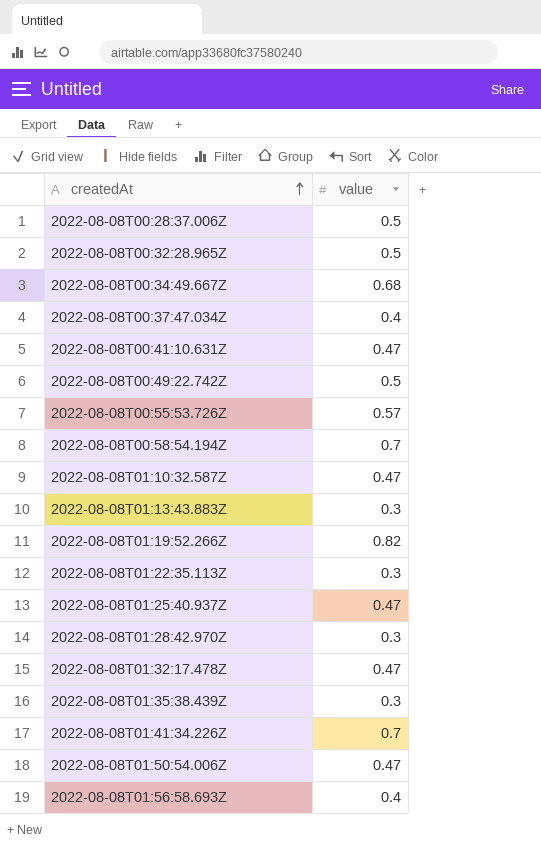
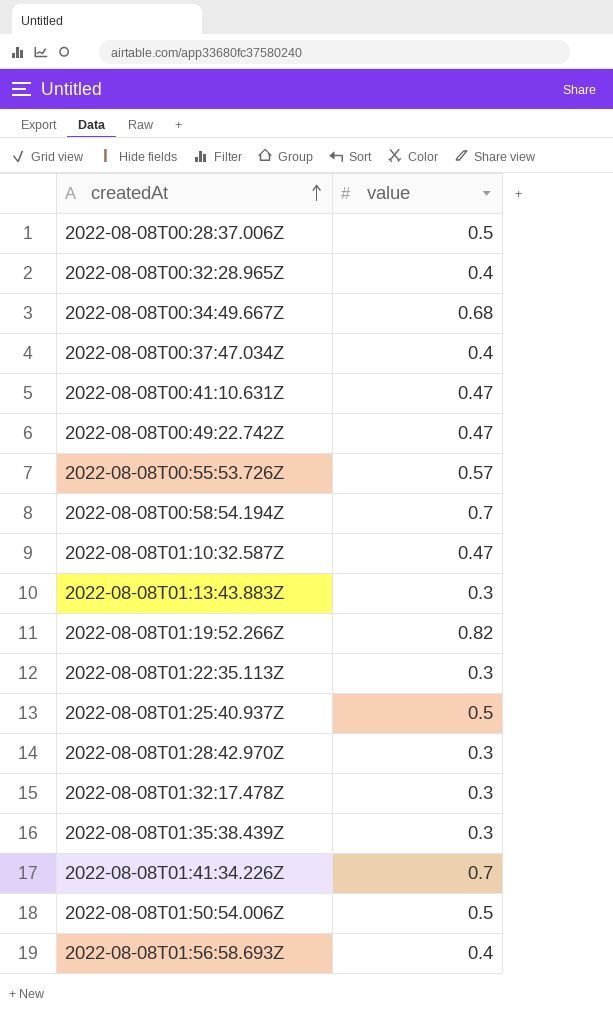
2022-08-08T00:32:28.965Z | value: 0.5 -> 0.4
2022-08-08T00:49:22.742Z | value: 0.5 -> 0.47
2022-08-08T01:25:40.937Z | value: 0.47 -> 0.5
2022-08-08T01:32:17.478Z | value: 0.47 -> 0.3
2022-08-08T01:50:54.006Z | value: 0.47 -> 0.5

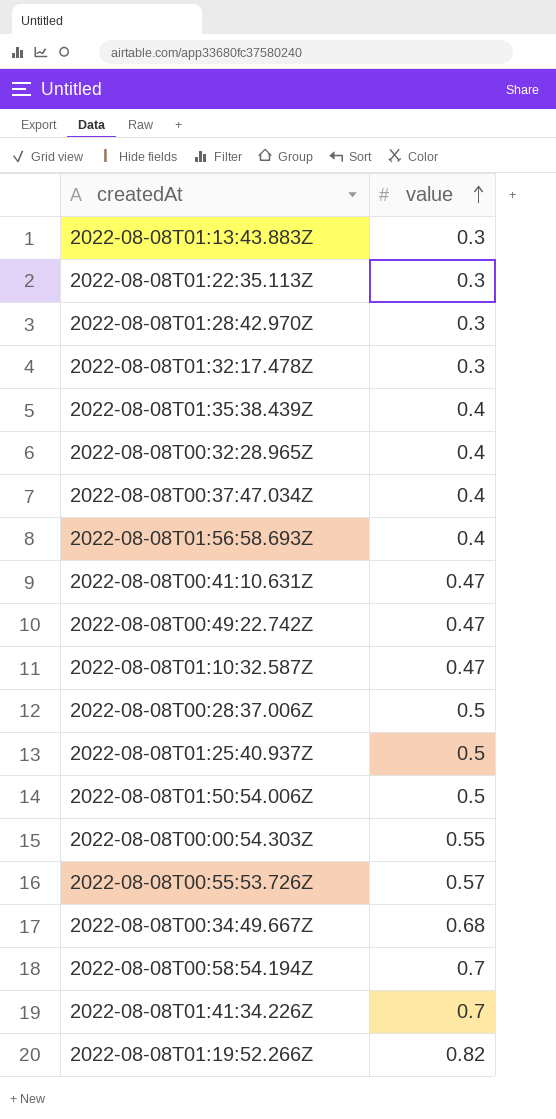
row order: createdAt ascending -> value ascending
2022-08-08T01:35:38.439Z | value: 0.3 -> 0.4
row 2022-08-08T00:00:54.303Z: none -> 0.55

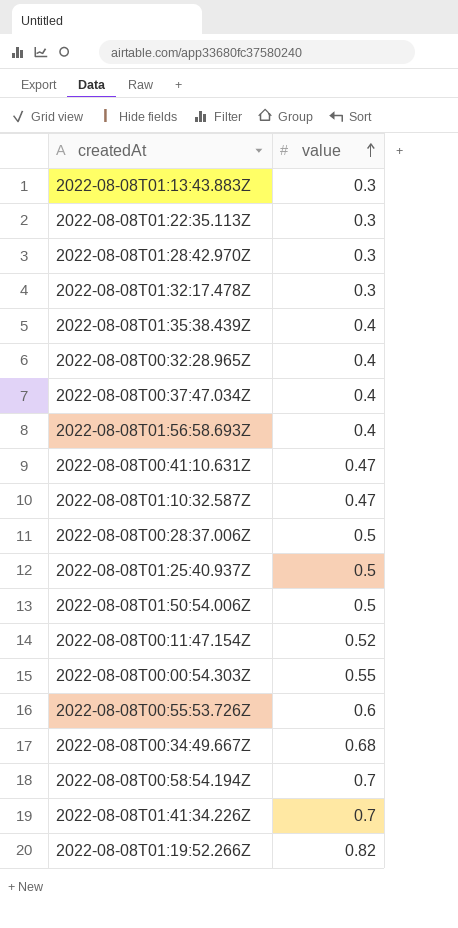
row 2022-08-08T00:49:22.742Z: 0.47 -> none
row 2022-08-08T00:11:47.154Z: none -> 0.52
2022-08-08T00:55:53.726Z | value: 0.57 -> 0.6

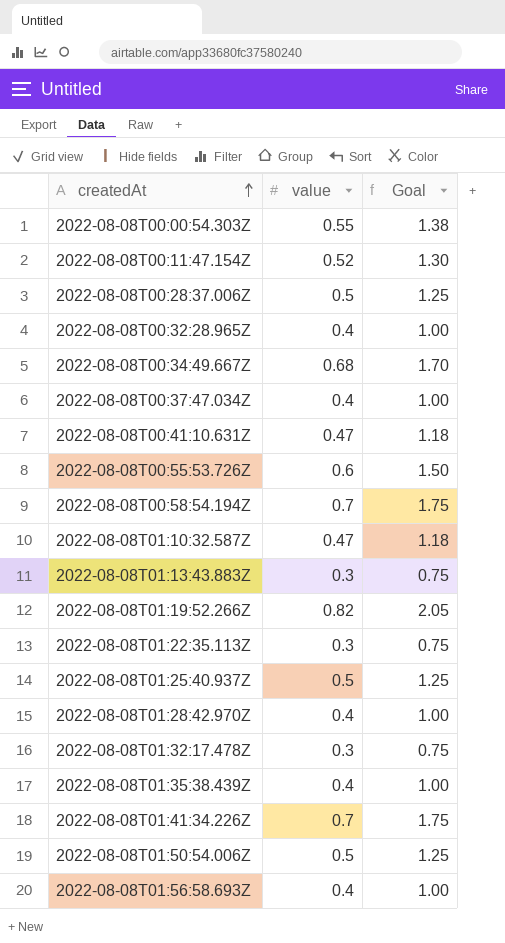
row order: value ascending -> createdAt ascending
column Goal | formula: none -> [value] * 2.5
2022-08-08T01:28:42.970Z | value: 0.3 -> 0.4

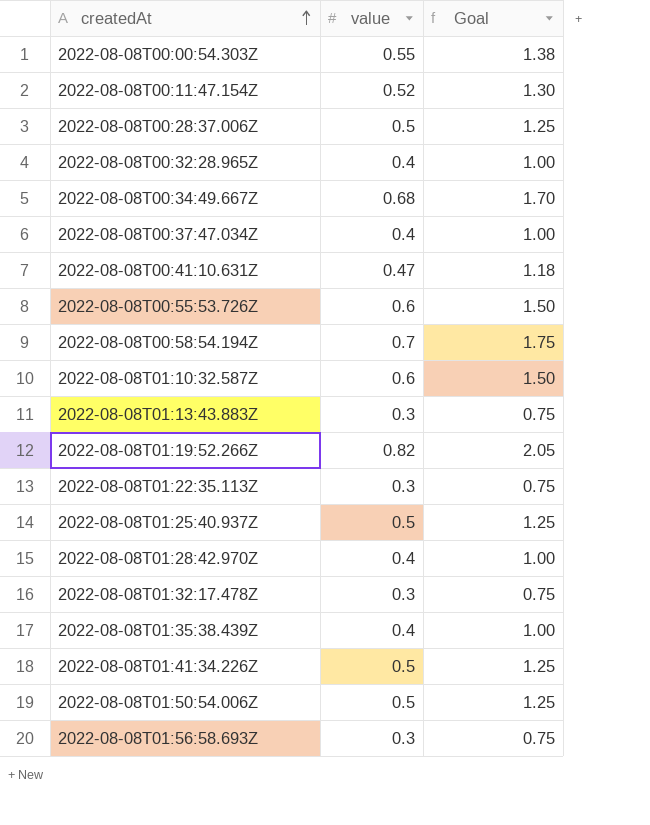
2022-08-08T01:10:32.587Z | value: 0.47 -> 0.6
2022-08-08T01:10:32.587Z | Goal: 1.18 -> 1.50
2022-08-08T01:41:34.226Z | value: 0.7 -> 0.5
2022-08-08T01:41:34.226Z | Goal: 1.75 -> 1.25
2022-08-08T01:56:58.693Z | value: 0.4 -> 0.3
2022-08-08T01:56:58.693Z | Goal: 1.00 -> 0.75

